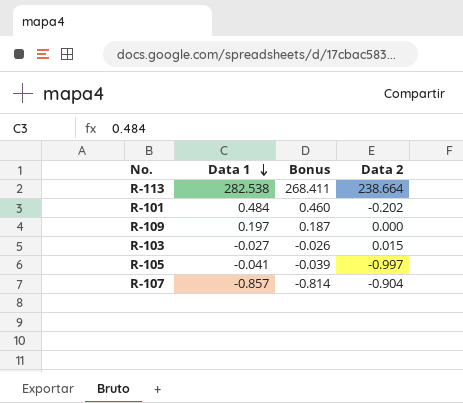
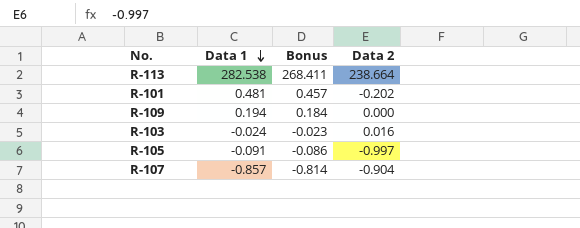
R-101 | Data 1: 0.484 -> 0.481
R-101 | Bonus: 0.460 -> 0.457
R-109 | Data 1: 0.197 -> 0.194
R-109 | Bonus: 0.187 -> 0.184
R-103 | Data 1: -0.027 -> -0.024
R-103 | Bonus: -0.026 -> -0.023
R-103 | Data 2: 0.015 -> 0.016
R-105 | Data 1: -0.041 -> -0.091
R-105 | Bonus: -0.039 -> -0.086

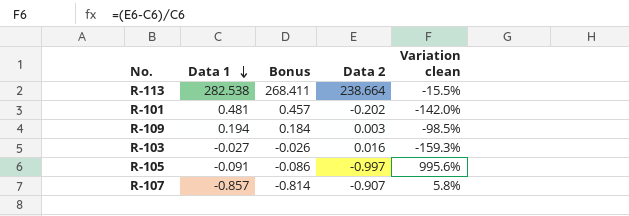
column Variation clean | formula: none -> ([Data 2] - [Data 1]) / [Data 1]
R-109 | Data 2: 0.000 -> 0.003
R-103 | Data 1: -0.024 -> -0.027
R-103 | Bonus: -0.023 -> -0.026
R-107 | Data 2: -0.904 -> -0.907

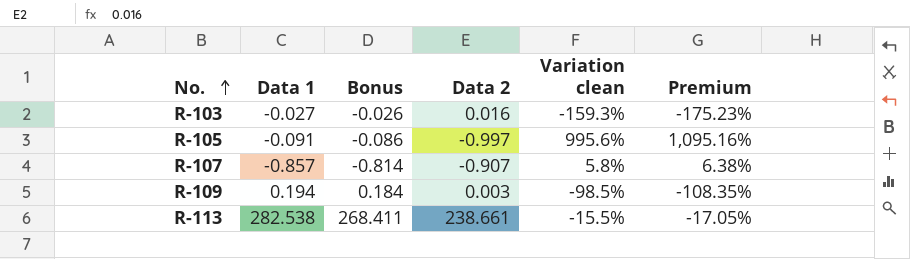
row order: Data 1 descending -> No. ascending
column Premium | formula: none -> [Variation clean] * 1.1
row R-101: 0.481 | 0.457 | -0.202 | -142.0% -> none
R-113 | Data 2: 238.664 -> 238.661

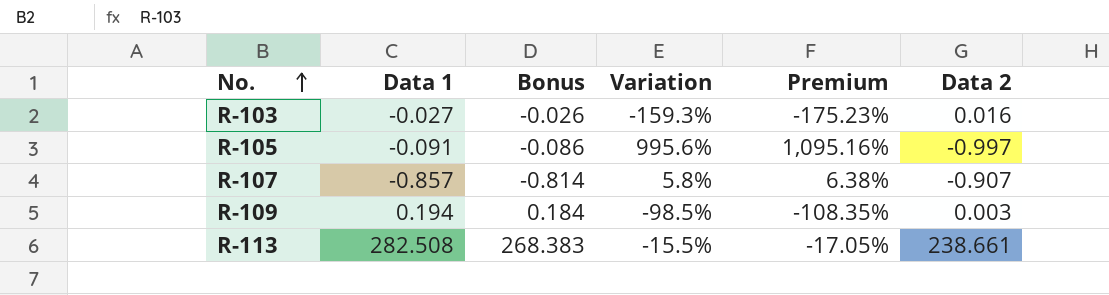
column name: Variation clean -> Variation
column Data 2 | position: 4 -> 6
R-113 | Data 1: 282.538 -> 282.508
R-113 | Bonus: 268.411 -> 268.383

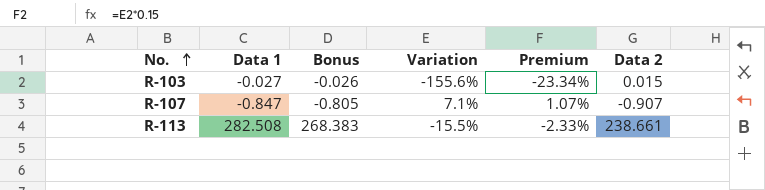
column Premium | formula: [Variation] * 1.1 -> [Variation] * 0.15
row R-105: -0.091 | -0.086 | 995.6% | 1,095.16% | -0.997 -> none
row R-109: 0.194 | 0.184 | -98.5% | -108.35% | 0.003 -> none
R-103 | Variation: -159.3% -> -155.6%
R-103 | Data 2: 0.016 -> 0.015
R-107 | Data 1: -0.857 -> -0.847
R-107 | Bonus: -0.814 -> -0.805
R-107 | Variation: 5.8% -> 7.1%

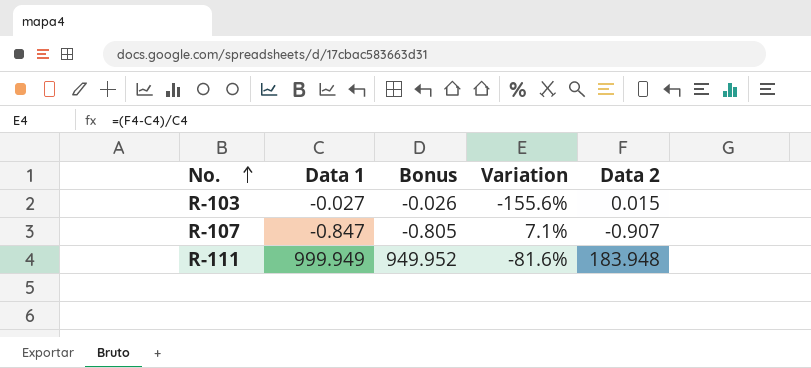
column Premium | formula: [Variation] * 0.15 -> none
row R-113: 282.508 | 268.383 | -15.5% | -2.33% | 238.661 -> none
row R-111: none -> 999.949 | 949.952 | -81.6% | 183.948

